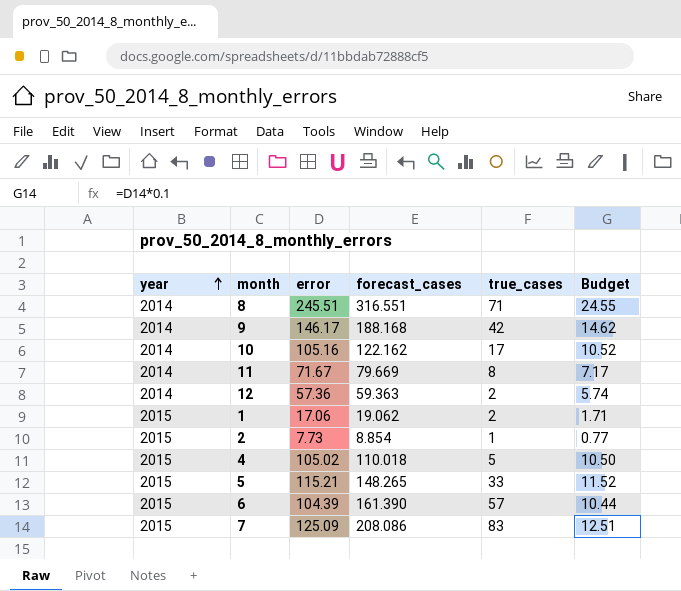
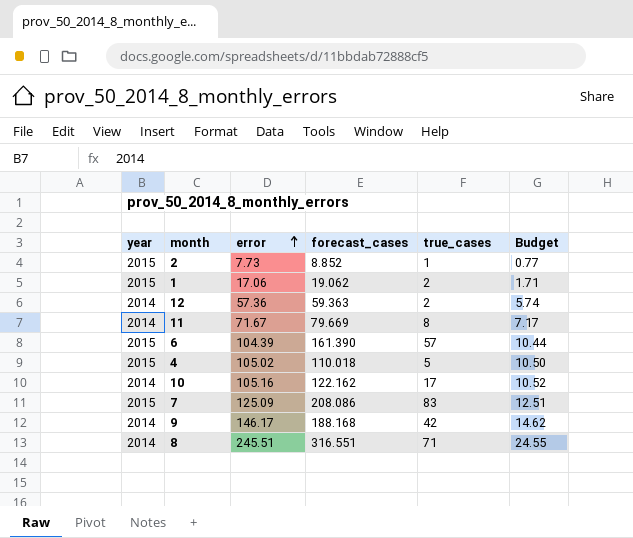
row order: year ascending -> error ascending
row 5: 2015 | 115.21 | 148.265 | 33 | 11.52 -> none
2 | forecast_cases: 8.854 -> 8.852

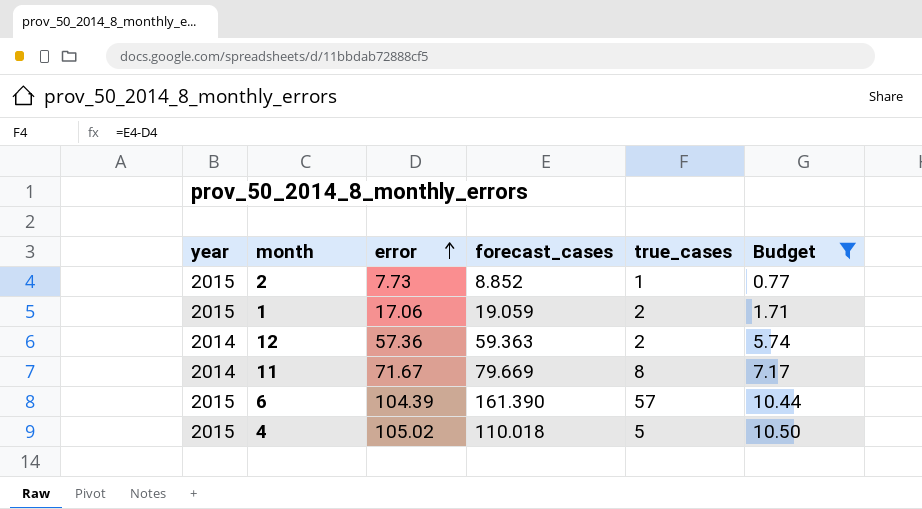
filter: none -> Budget <= 10.50
1 | forecast_cases: 19.062 -> 19.059

